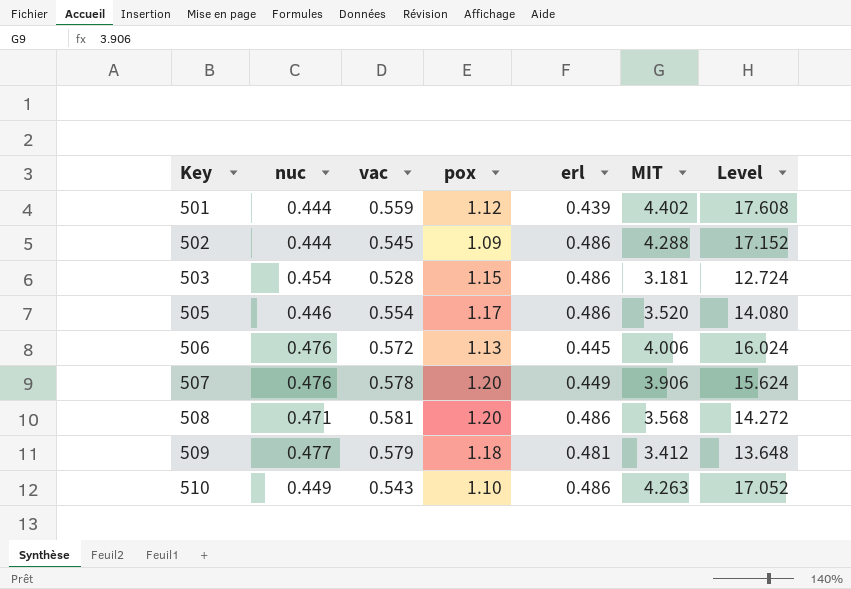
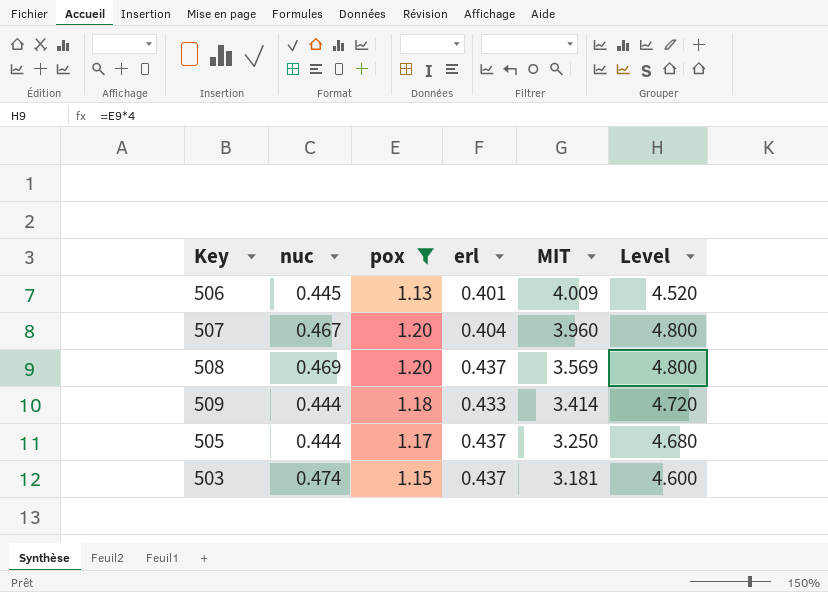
filter: none -> pox >= 1.13
row order: Key ascending -> MIT descending
column vac | position: 3 -> none
column Level | formula: [MIT] * 4 -> [pox] * 4
506 | nuc: 0.476 -> 0.445
506 | erl: 0.445 -> 0.401
506 | MIT: 4.006 -> 4.009
507 | nuc: 0.476 -> 0.467
507 | erl: 0.449 -> 0.404
507 | MIT: 3.906 -> 3.960
508 | nuc: 0.471 -> 0.469
508 | erl: 0.486 -> 0.437
508 | MIT: 3.568 -> 3.569
509 | nuc: 0.477 -> 0.444
509 | erl: 0.481 -> 0.433
509 | MIT: 3.412 -> 3.414
505 | nuc: 0.446 -> 0.444
505 | erl: 0.486 -> 0.437
505 | MIT: 3.520 -> 3.250
503 | nuc: 0.454 -> 0.474
503 | erl: 0.486 -> 0.437

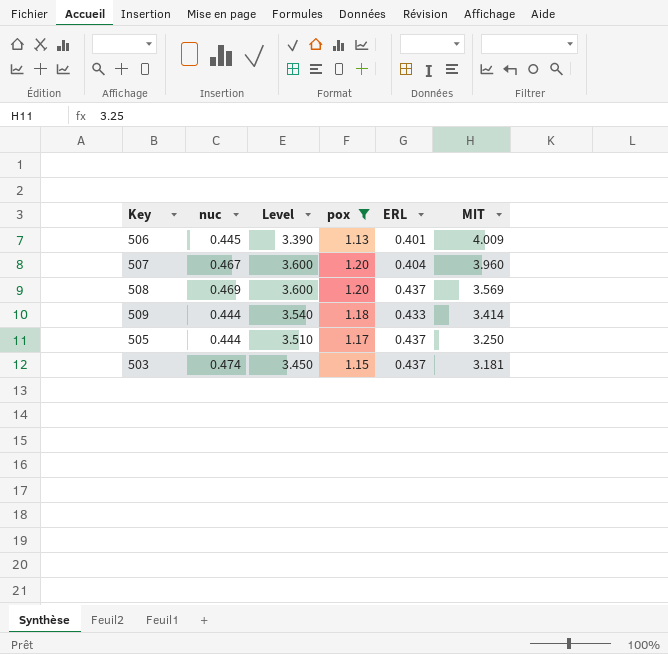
column Level | formula: [pox] * 4 -> [pox] * 3
column Level | position: 6 -> 3
column name: erl -> ERL

